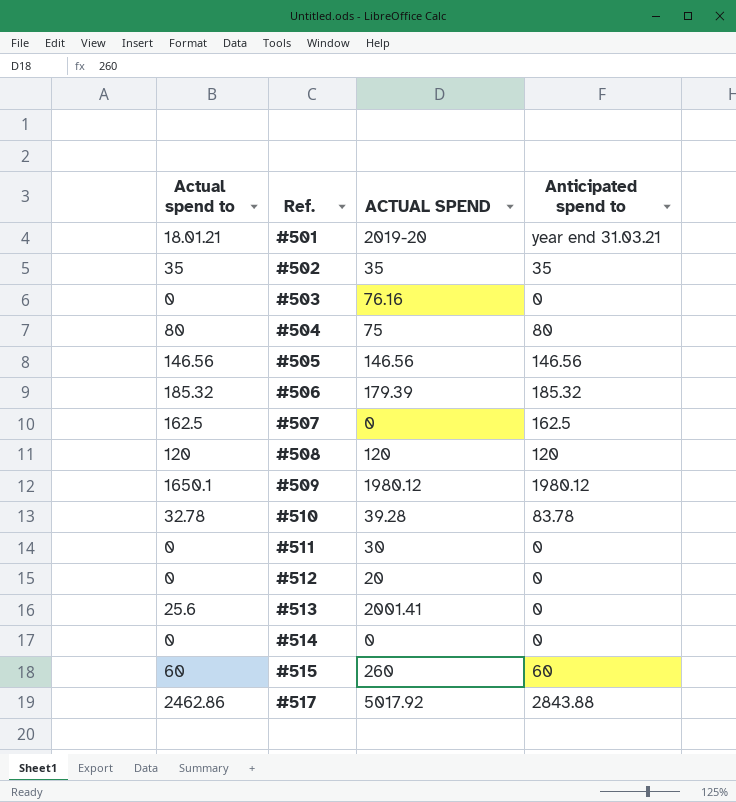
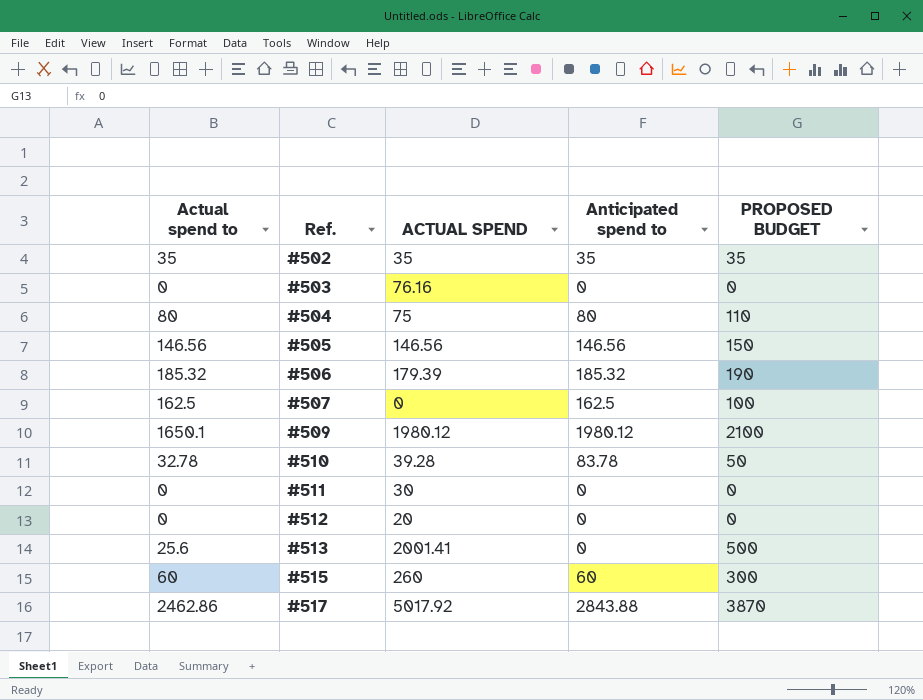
column PROPOSED BUDGET | position: none -> 5
row #501: 18.01.21 | 2019-20 | year end 31.03.21 -> none
row #508: 120 | 120 | 120 -> none
row #514: 0 | 0 | 0 -> none

